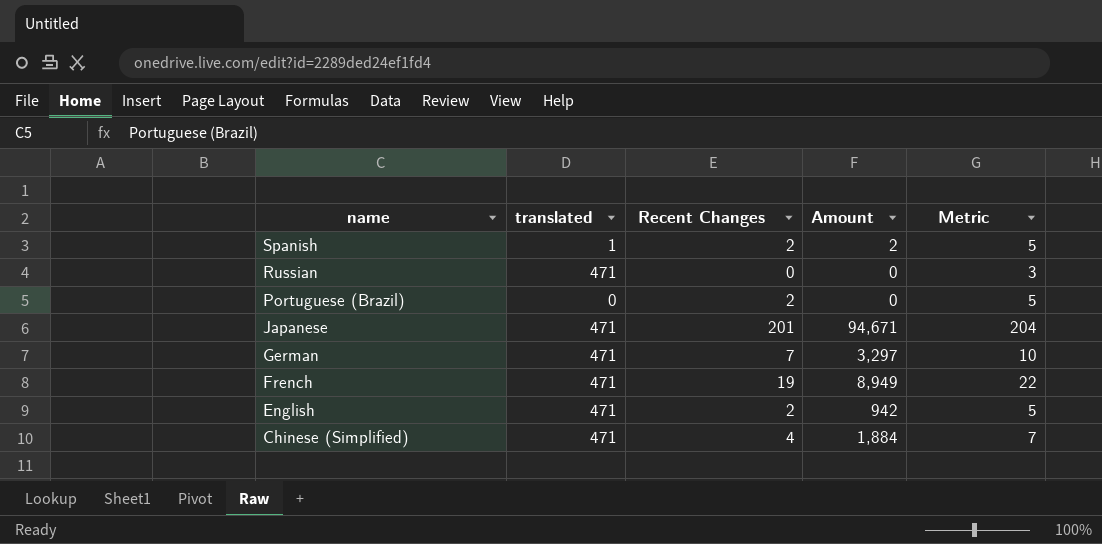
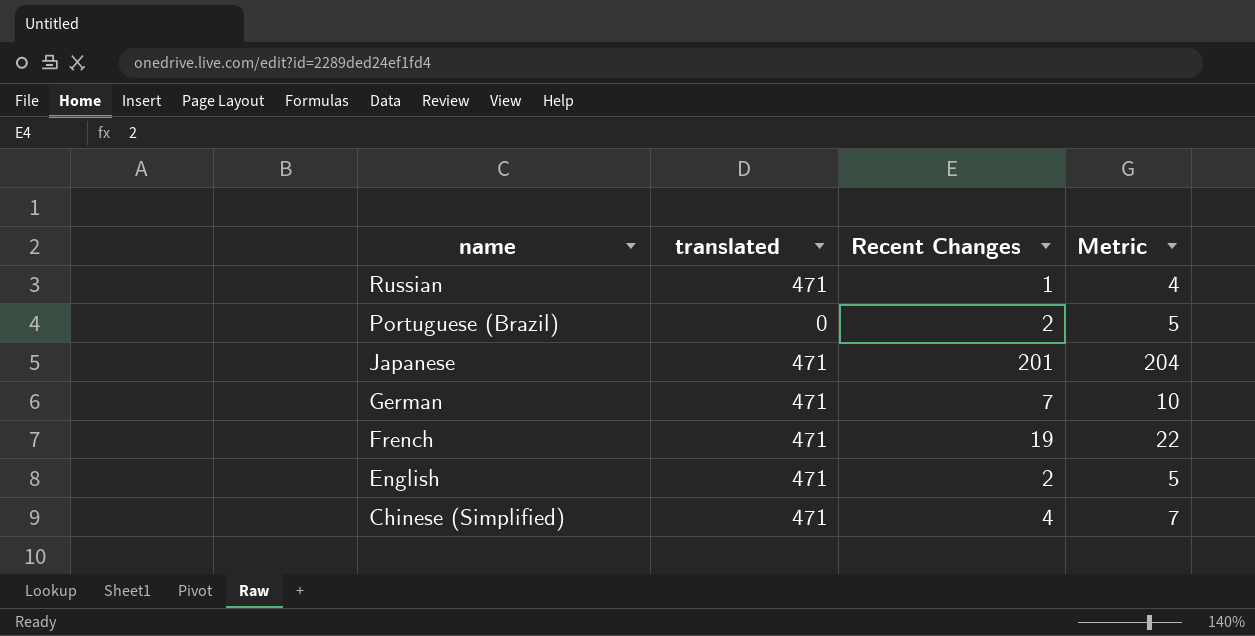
column Amount | formula: [translated] * [Recent Changes] -> none
row Spanish: 1 | 2 | 2 | 5 -> none
Russian | Recent Changes: 0 -> 1
Russian | Metric: 3 -> 4

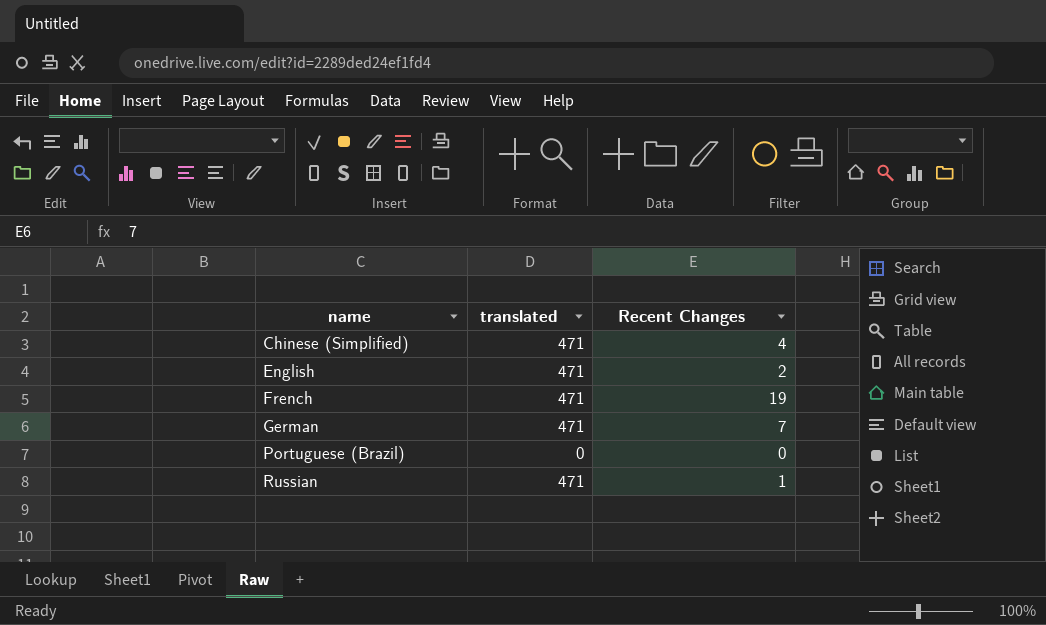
row order: name descending -> name ascending
column Metric | formula: [Recent Changes] + 3 -> none
row Japanese: 471 | 201 | 204 -> none
Portuguese (Brazil) | Recent Changes: 2 -> 0

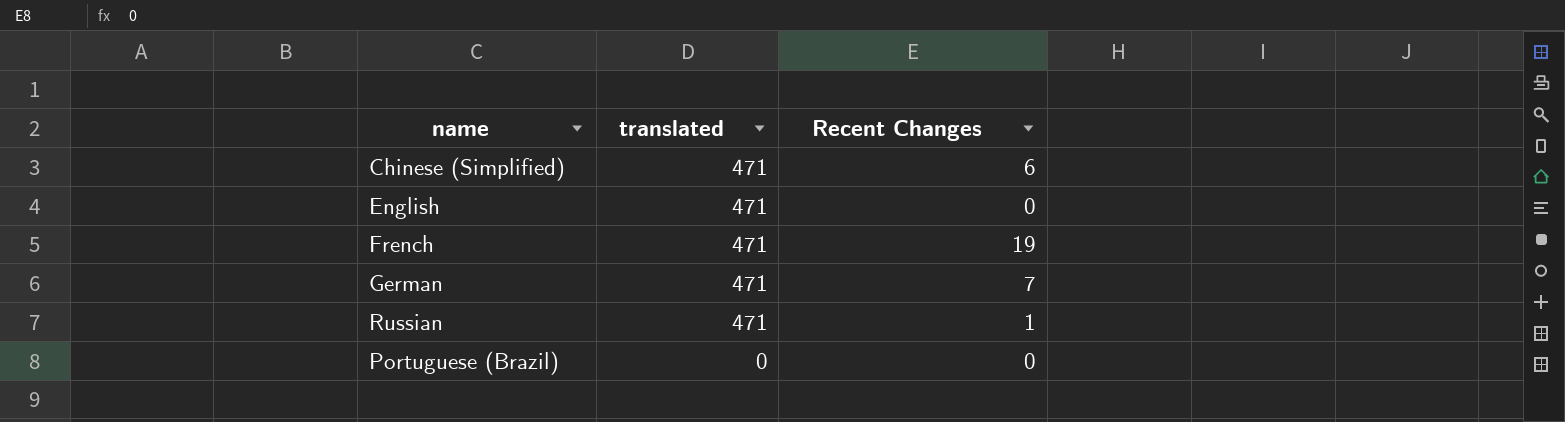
row order: name ascending -> translated descending
Chinese (Simplified) | Recent Changes: 4 -> 6
English | Recent Changes: 2 -> 0

